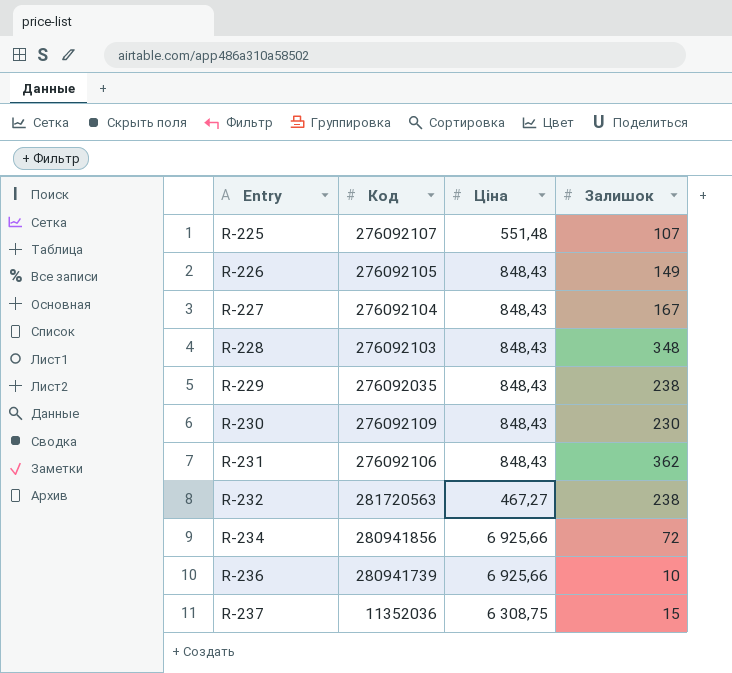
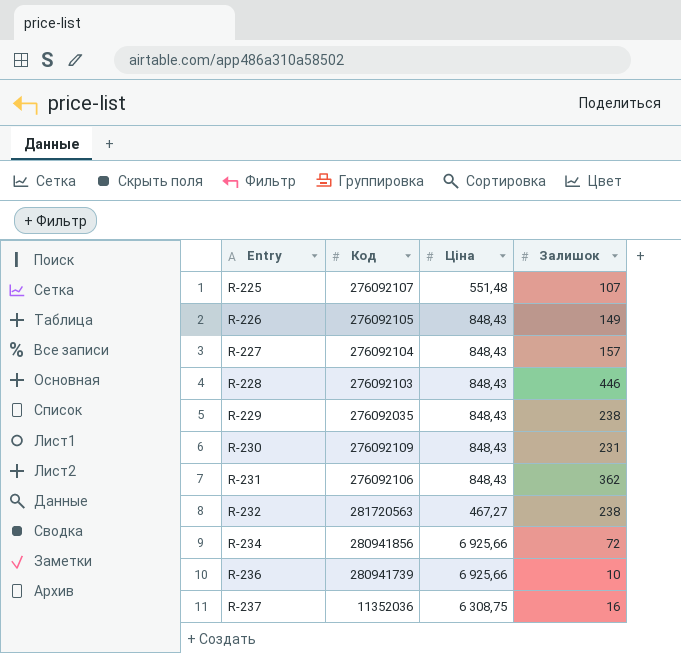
R-227 | Залишок: 167 -> 157
R-228 | Залишок: 348 -> 446
R-230 | Залишок: 230 -> 231
R-237 | Залишок: 15 -> 16

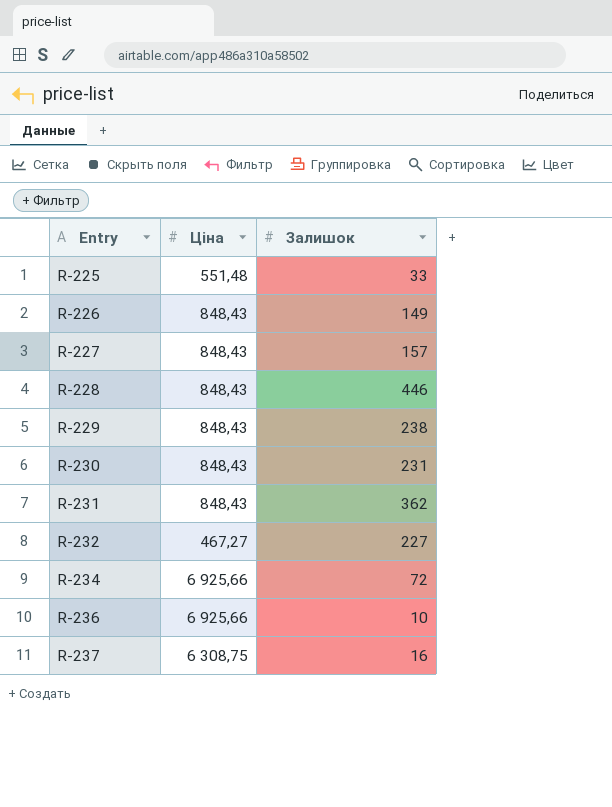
column Код | position: 2 -> none
R-225 | Залишок: 107 -> 33
R-232 | Залишок: 238 -> 227

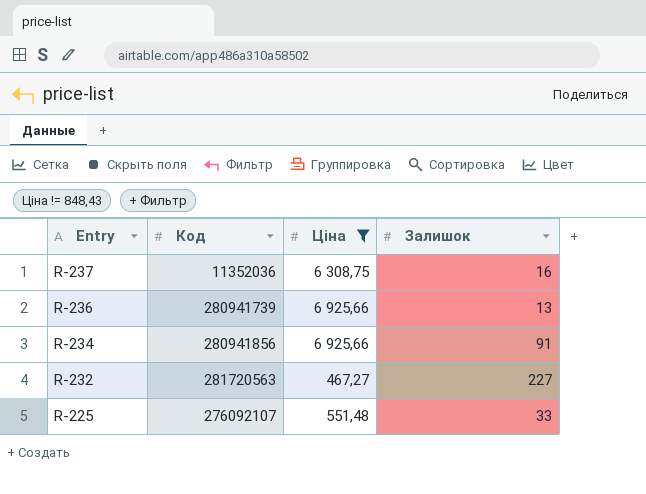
filter: none -> Ціна != 848,43
row order: Entry ascending -> Entry descending
column Код | position: none -> 2
R-236 | Залишок: 10 -> 13
R-234 | Залишок: 72 -> 91

